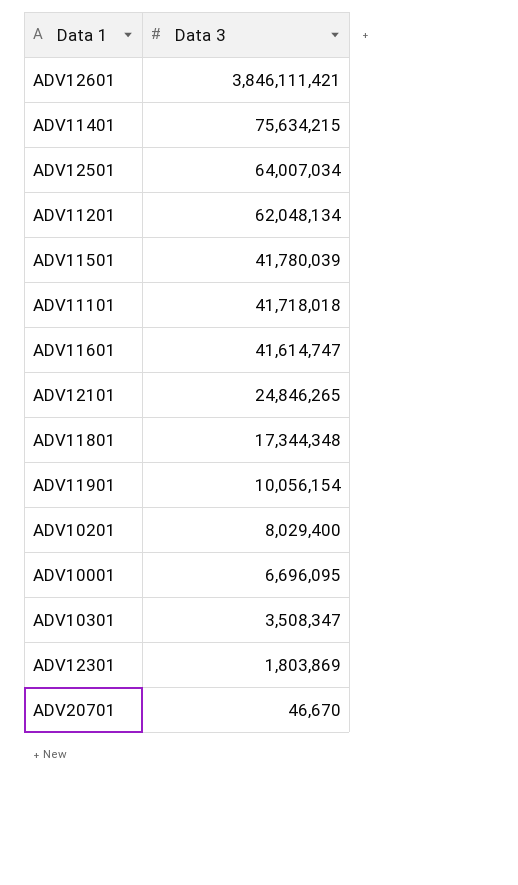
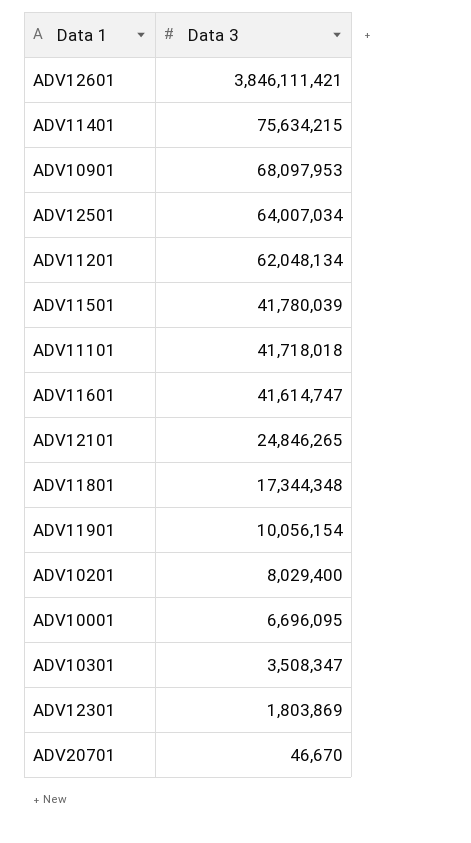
row ADV10901: none -> 68,097,953

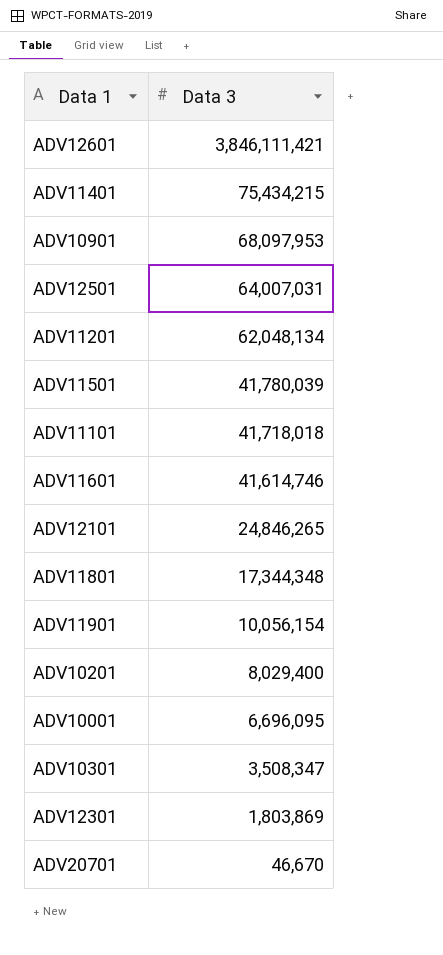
ADV11401 | Data 3: 75,634,215 -> 75,434,215
ADV12501 | Data 3: 64,007,034 -> 64,007,031
ADV11601 | Data 3: 41,614,747 -> 41,614,746

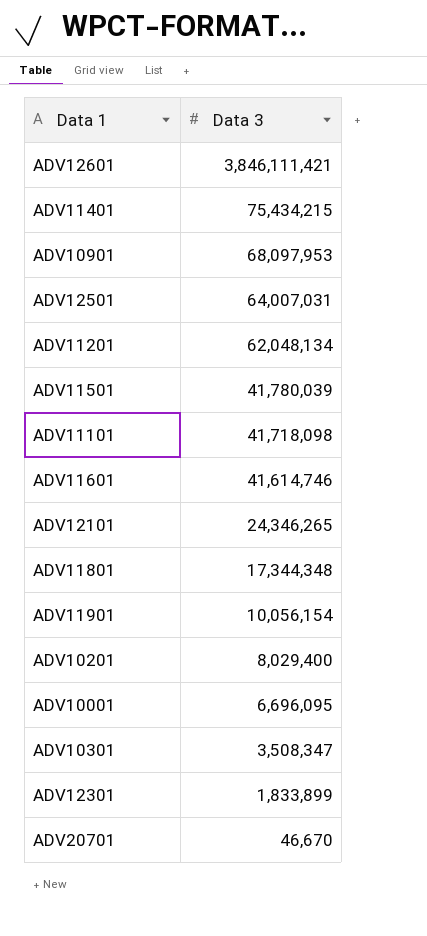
ADV11101 | Data 3: 41,718,018 -> 41,718,098
ADV12101 | Data 3: 24,846,265 -> 24,346,265
ADV12301 | Data 3: 1,803,869 -> 1,833,899

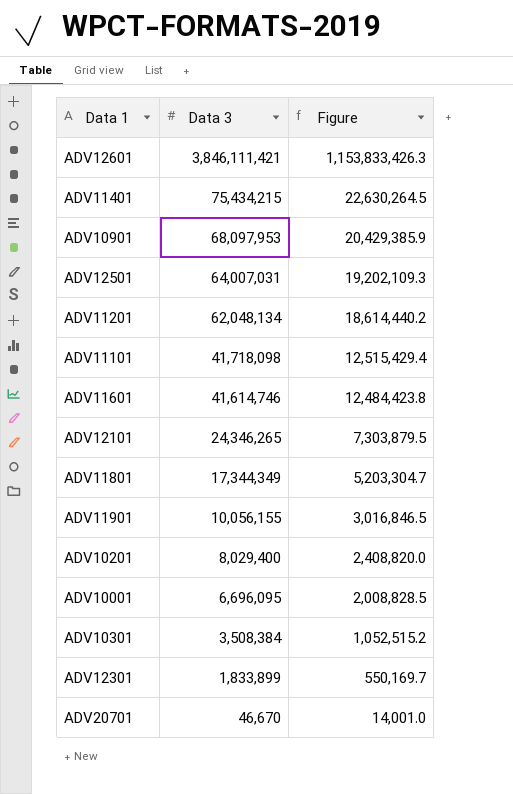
column Figure | formula: none -> [Data 3] * 0.3
row ADV11501: 41,780,039 -> none
ADV11801 | Data 3: 17,344,348 -> 17,344,349
ADV11901 | Data 3: 10,056,154 -> 10,056,155
ADV10301 | Data 3: 3,508,347 -> 3,508,384

